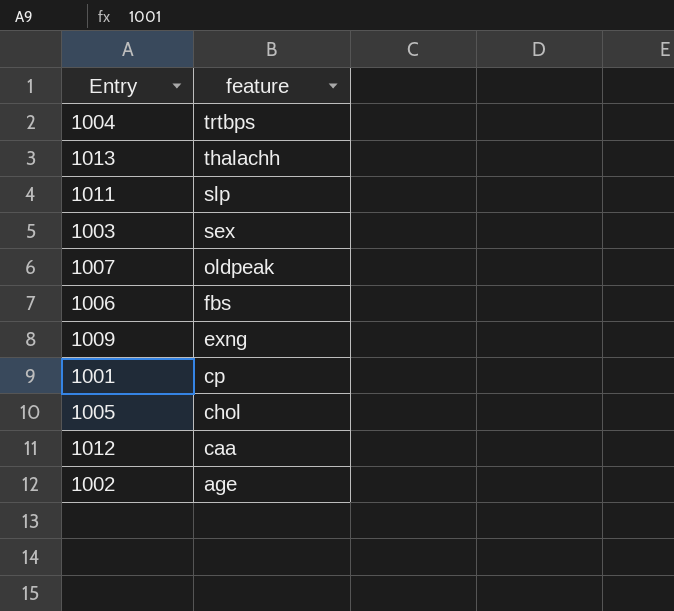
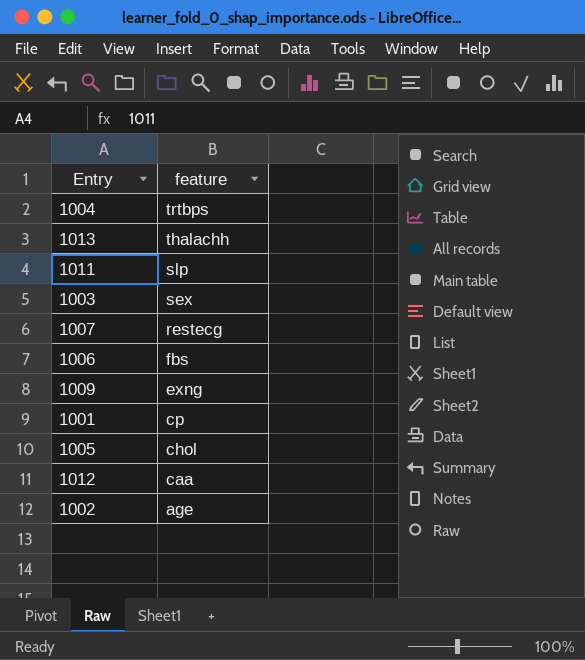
1007 | feature: oldpeak -> restecg

